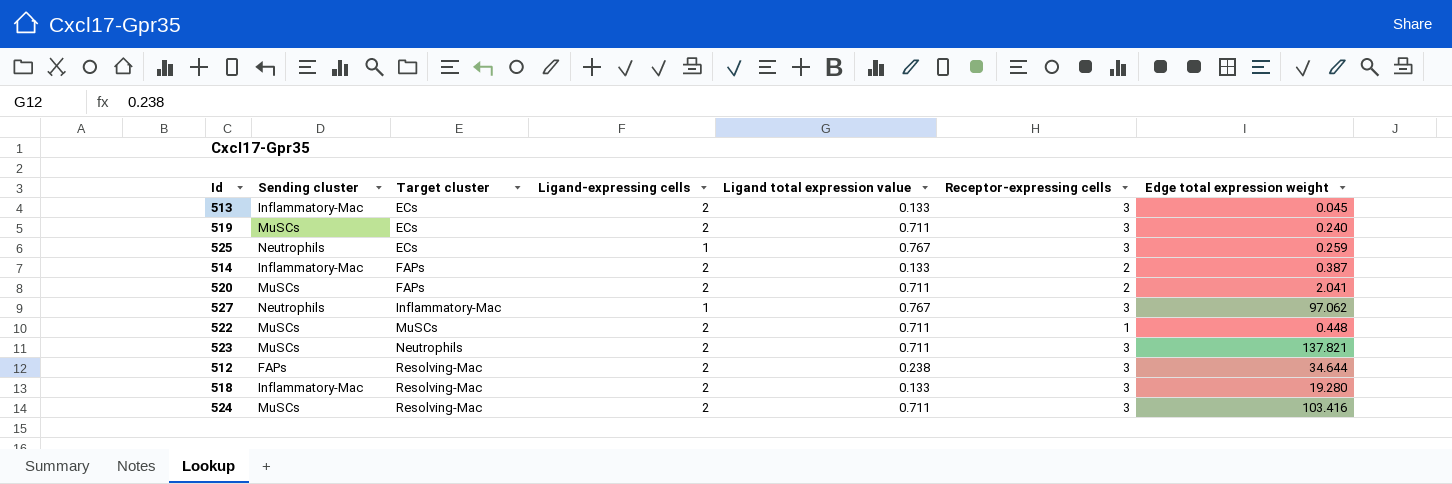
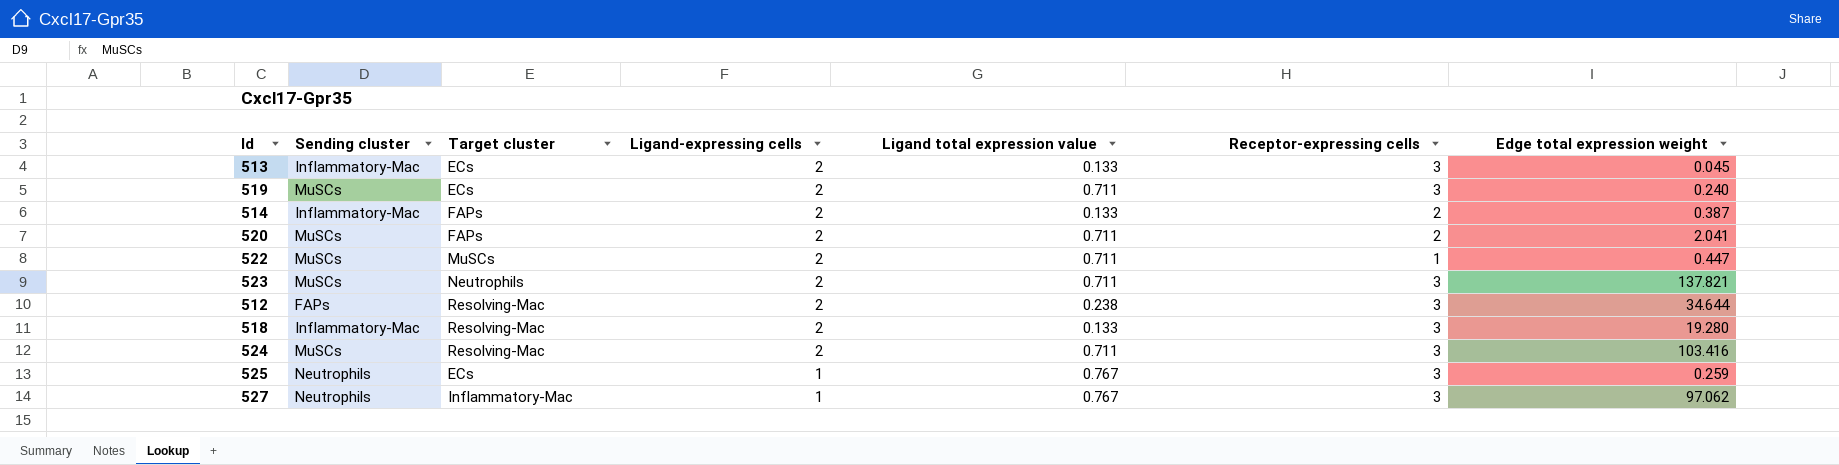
row order: Target cluster ascending -> Ligand-expressing cells descending
522 | Edge total expression weight: 0.448 -> 0.447

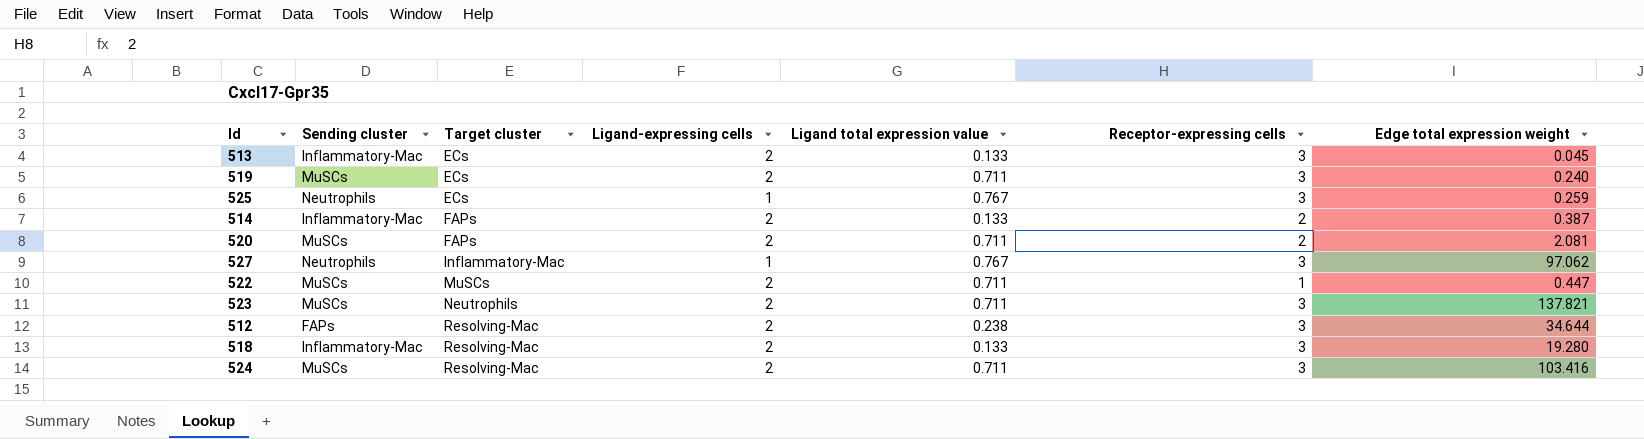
row order: Ligand-expressing cells descending -> Target cluster ascending
520 | Edge total expression weight: 2.041 -> 2.081

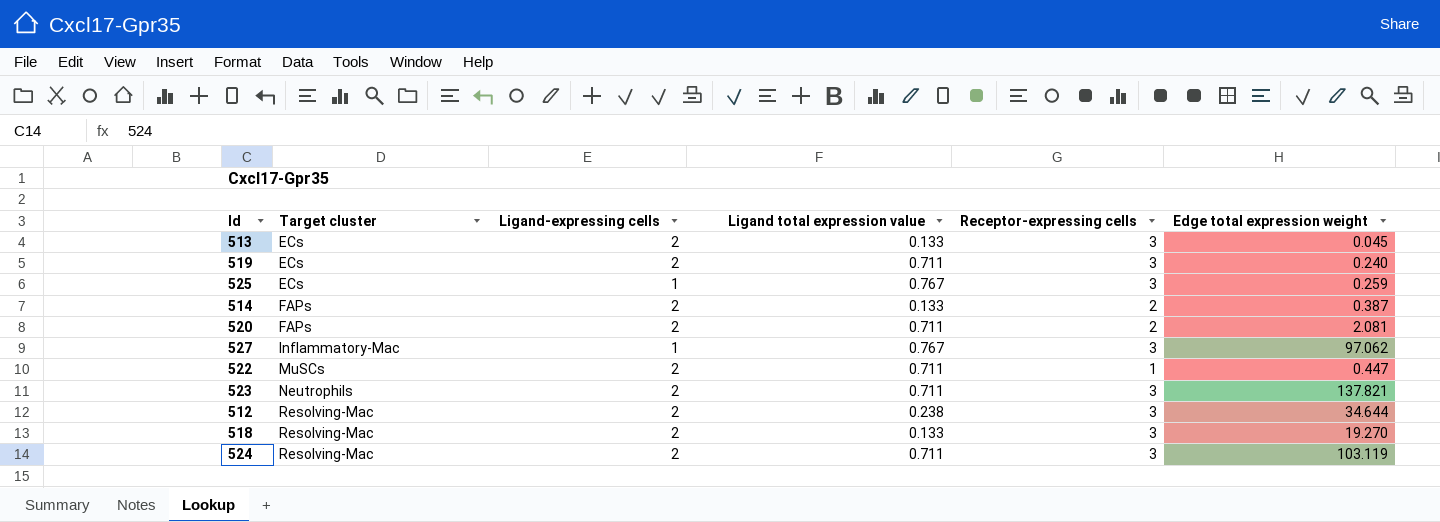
column Sending cluster | position: 2 -> none
518 | Edge total expression weight: 19.280 -> 19.270
524 | Edge total expression weight: 103.416 -> 103.119

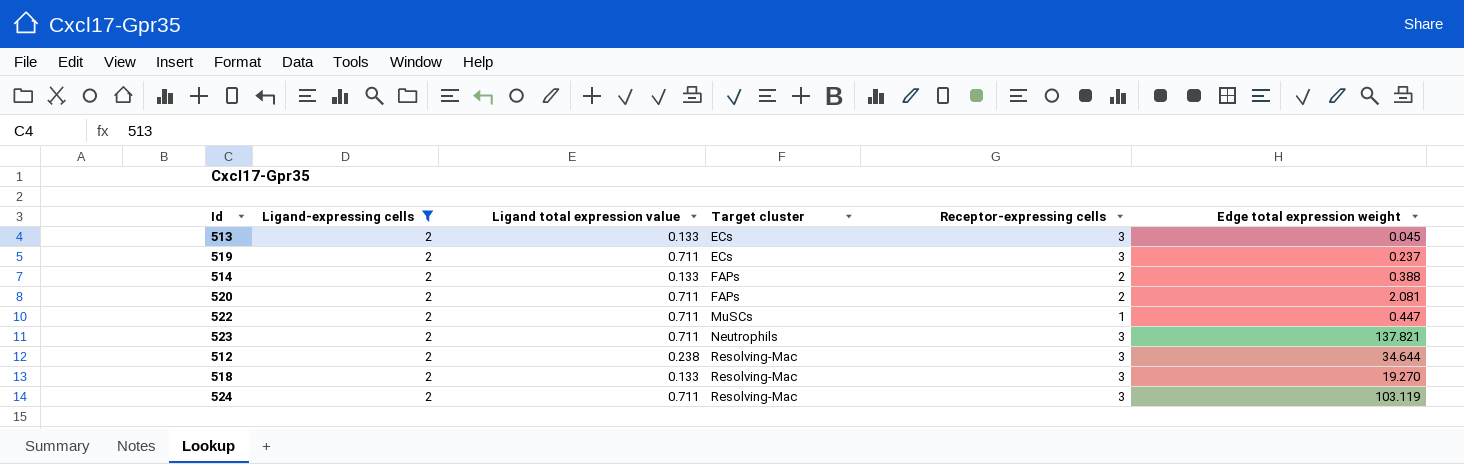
filter: none -> Ligand-expressing cells = 2
column Target cluster | position: 2 -> 4
519 | Edge total expression weight: 0.240 -> 0.237
514 | Edge total expression weight: 0.387 -> 0.388

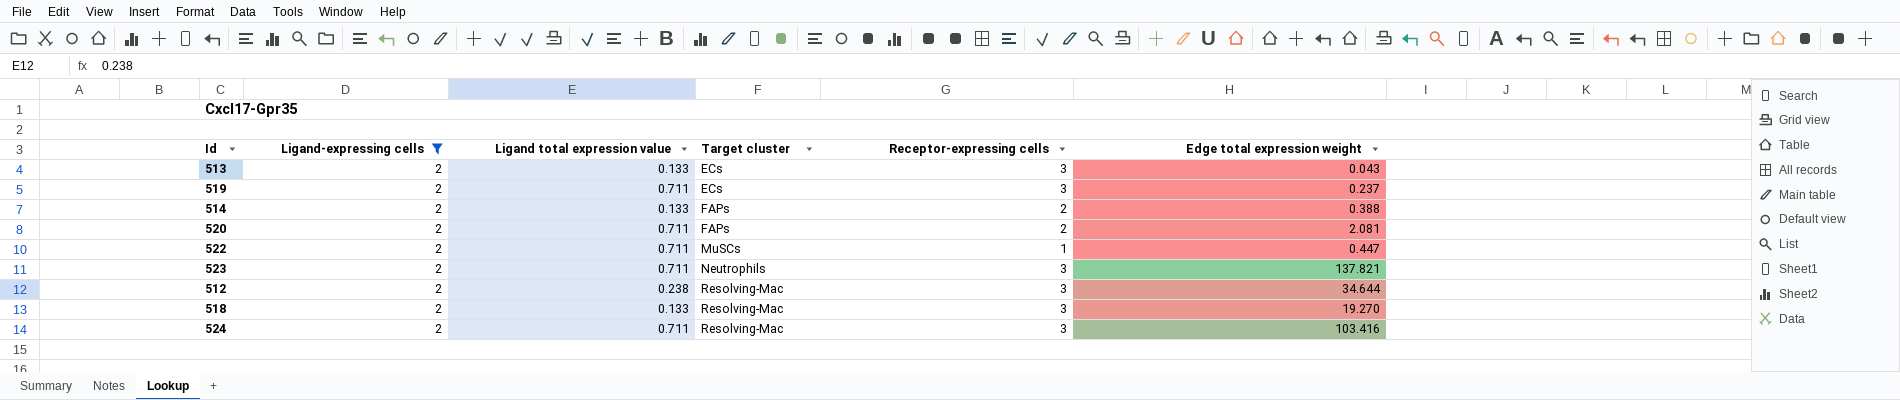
513 | Edge total expression weight: 0.045 -> 0.043
524 | Edge total expression weight: 103.119 -> 103.416

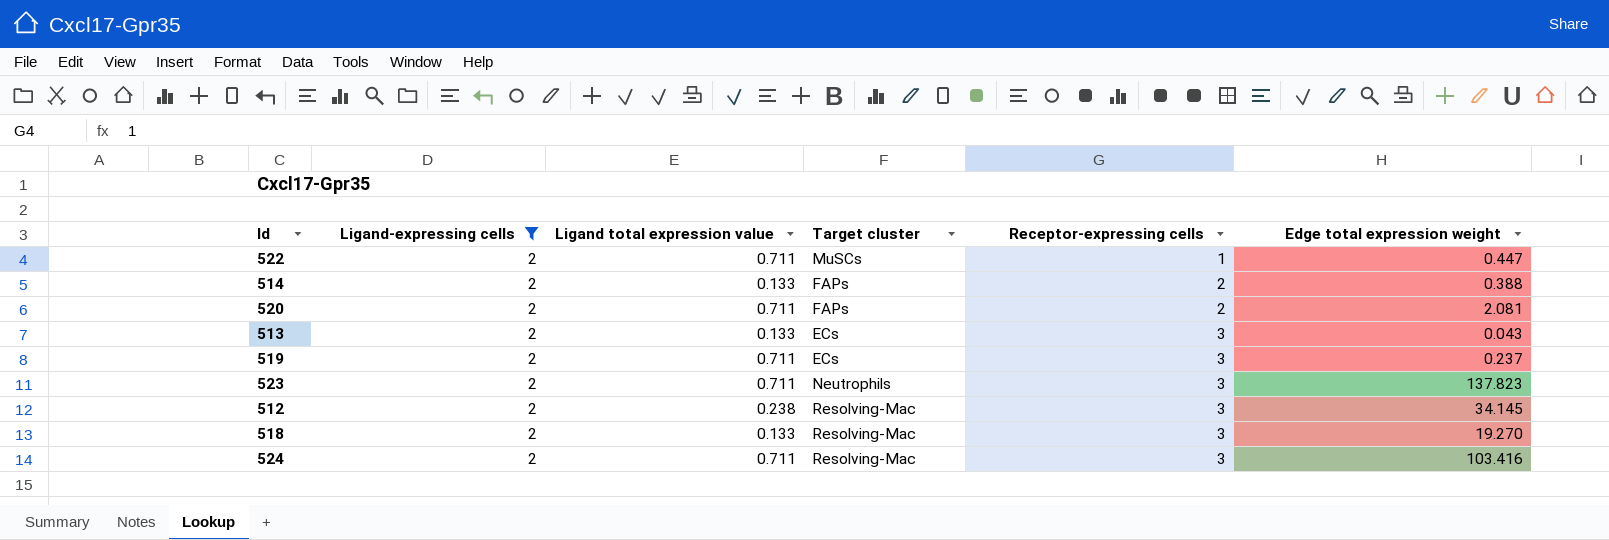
row order: Target cluster ascending -> Receptor-expressing cells ascending
523 | Edge total expression weight: 137.821 -> 137.823
512 | Edge total expression weight: 34.644 -> 34.145

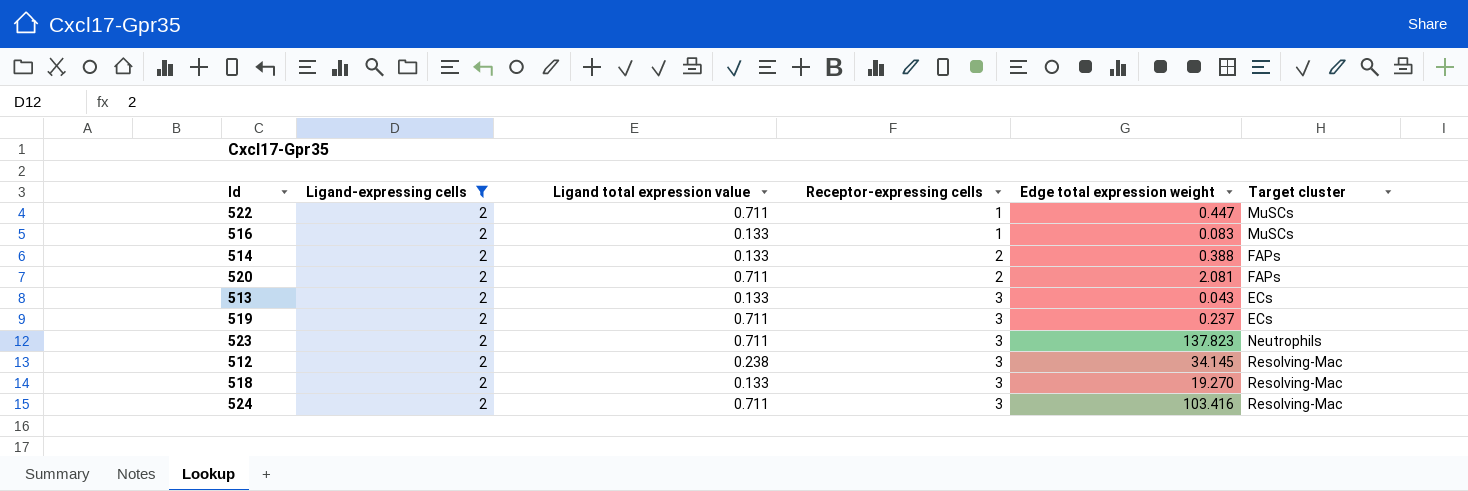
column Target cluster | position: 4 -> 6
row 516: none -> 2 | 0.133 | 1 | 0.083 | MuSCs

